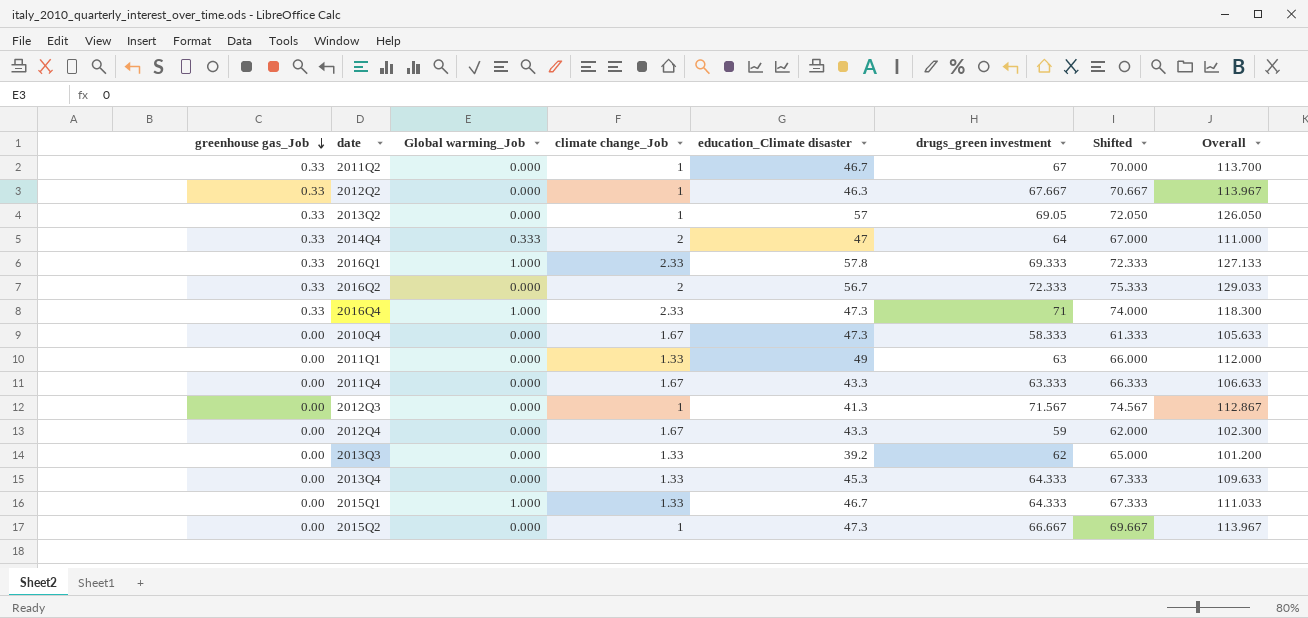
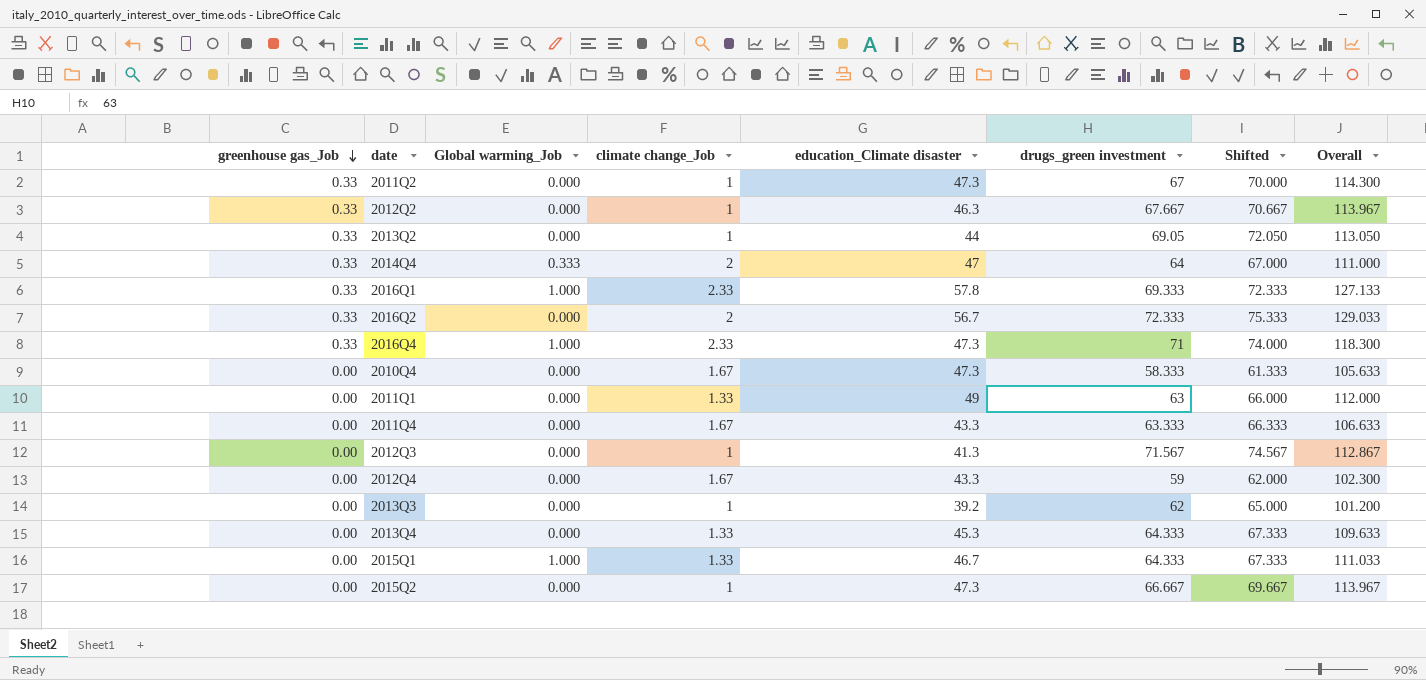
2011Q2 | education_Climate disaster: 46.7 -> 47.3
2011Q2 | Overall: 113.700 -> 114.300
2013Q2 | education_Climate disaster: 57 -> 44
2013Q2 | Overall: 126.050 -> 113.050
2013Q3 | climate change_Job: 1.33 -> 1

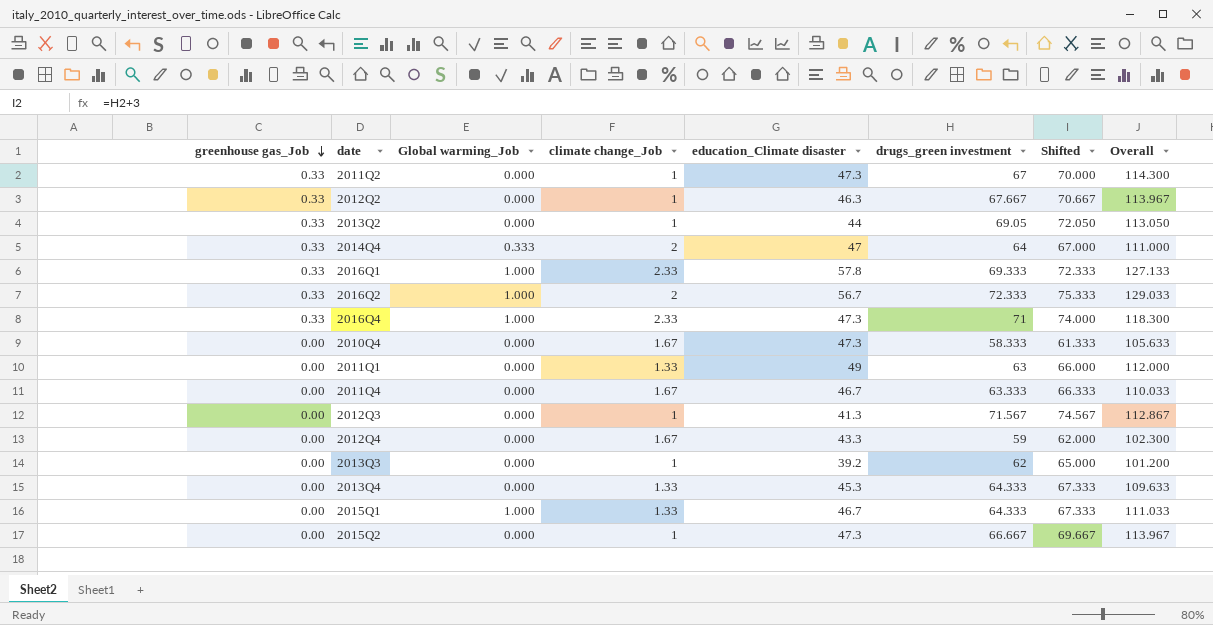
2016Q2 | Global warming_Job: 0.000 -> 1.000
2011Q4 | education_Climate disaster: 43.3 -> 46.7
2011Q4 | Overall: 106.633 -> 110.033

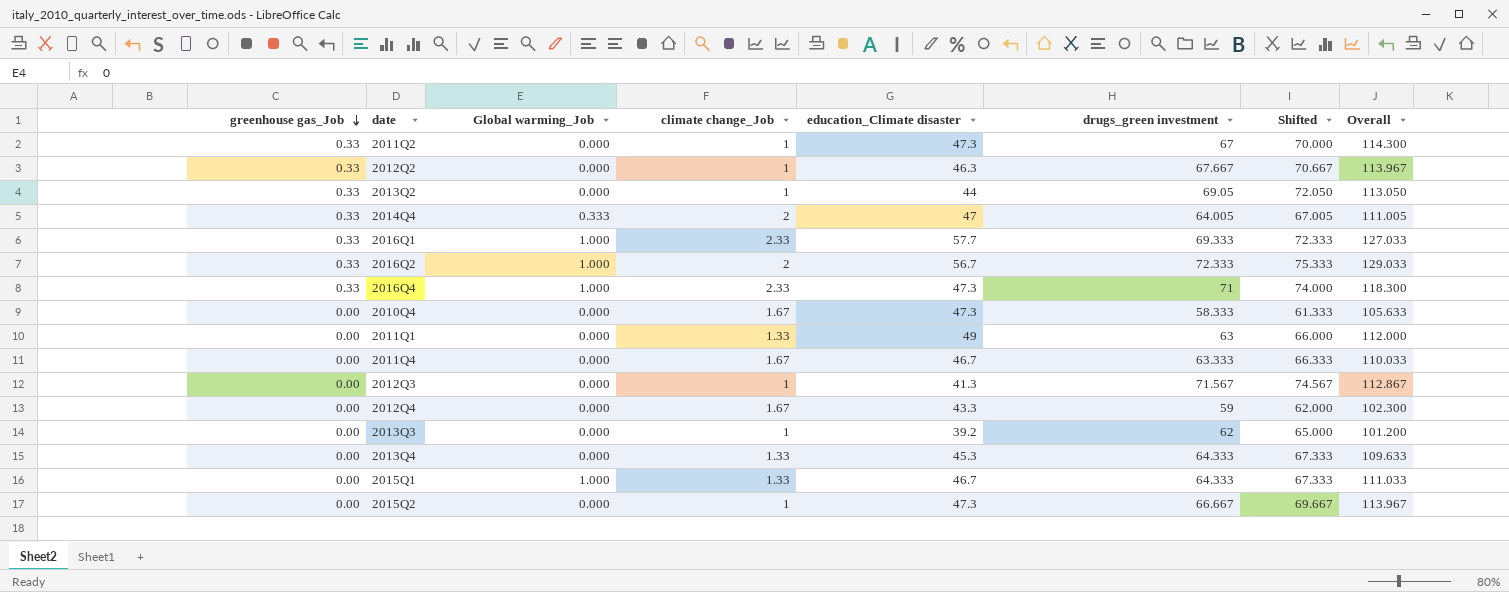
2014Q4 | drugs_green investment: 64 -> 64.005
2014Q4 | Shifted: 67.000 -> 67.005
2014Q4 | Overall: 111.000 -> 111.005
2016Q1 | education_Climate disaster: 57.8 -> 57.7
2016Q1 | Overall: 127.133 -> 127.033

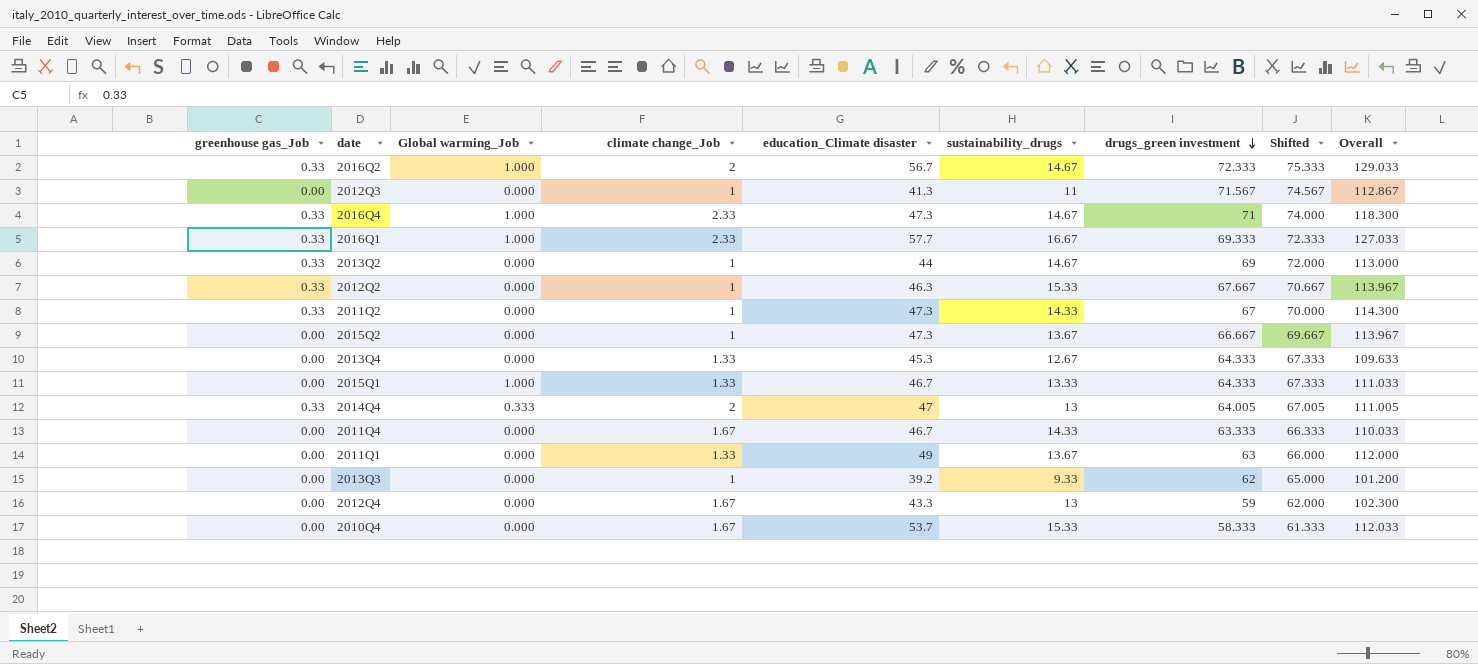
row order: greenhouse gas_Job descending -> drugs_green investment descending
column sustainability_drugs | position: none -> 6
2013Q2 | drugs_green investment: 69.05 -> 69
2013Q2 | Shifted: 72.050 -> 72.000
2013Q2 | Overall: 113.050 -> 113.000
2010Q4 | education_Climate disaster: 47.3 -> 53.7
2010Q4 | Overall: 105.633 -> 112.033

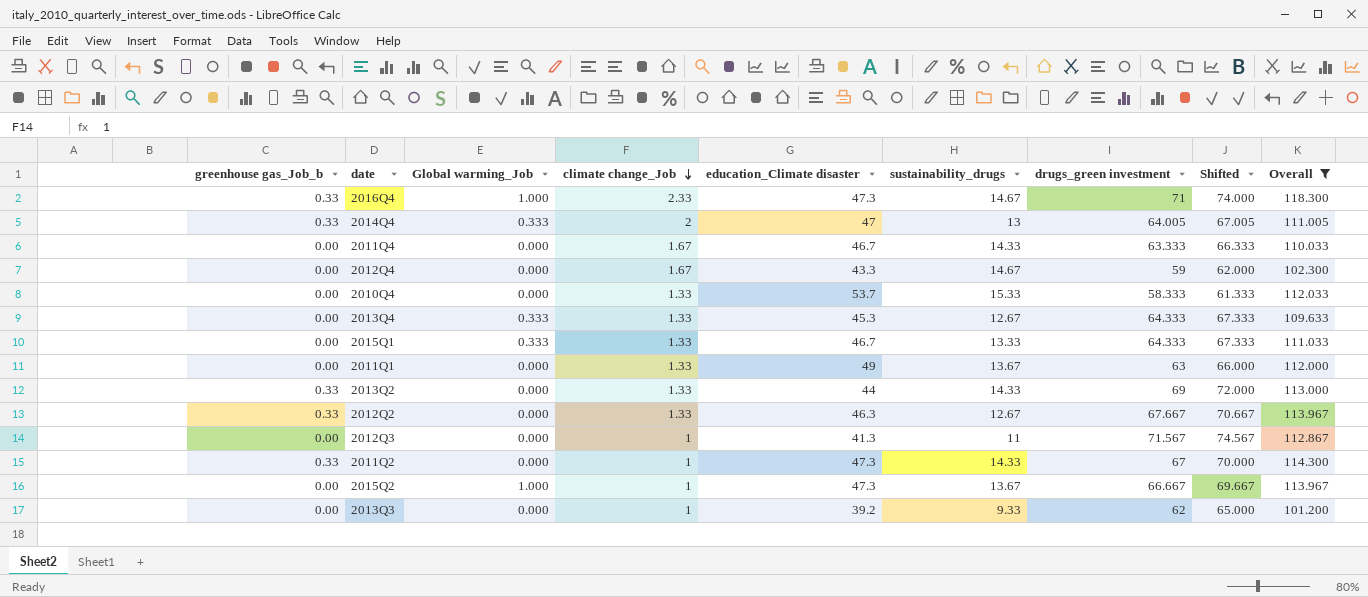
filter: none -> Overall <= 118.300
row order: drugs_green investment descending -> climate change_Job descending
column name: greenhouse gas_Job -> greenhouse gas_Job_b
2012Q4 | sustainability_drugs: 13 -> 14.67
2010Q4 | climate change_Job: 1.67 -> 1.33
2013Q4 | Global warming_Job: 0.000 -> 0.333
2015Q1 | Global warming_Job: 1.000 -> 0.333
2013Q2 | climate change_Job: 1 -> 1.33
2013Q2 | sustainability_drugs: 14.67 -> 14.33
2012Q2 | climate change_Job: 1 -> 1.33
2012Q2 | sustainability_drugs: 15.33 -> 12.67
2015Q2 | Global warming_Job: 0.000 -> 1.000

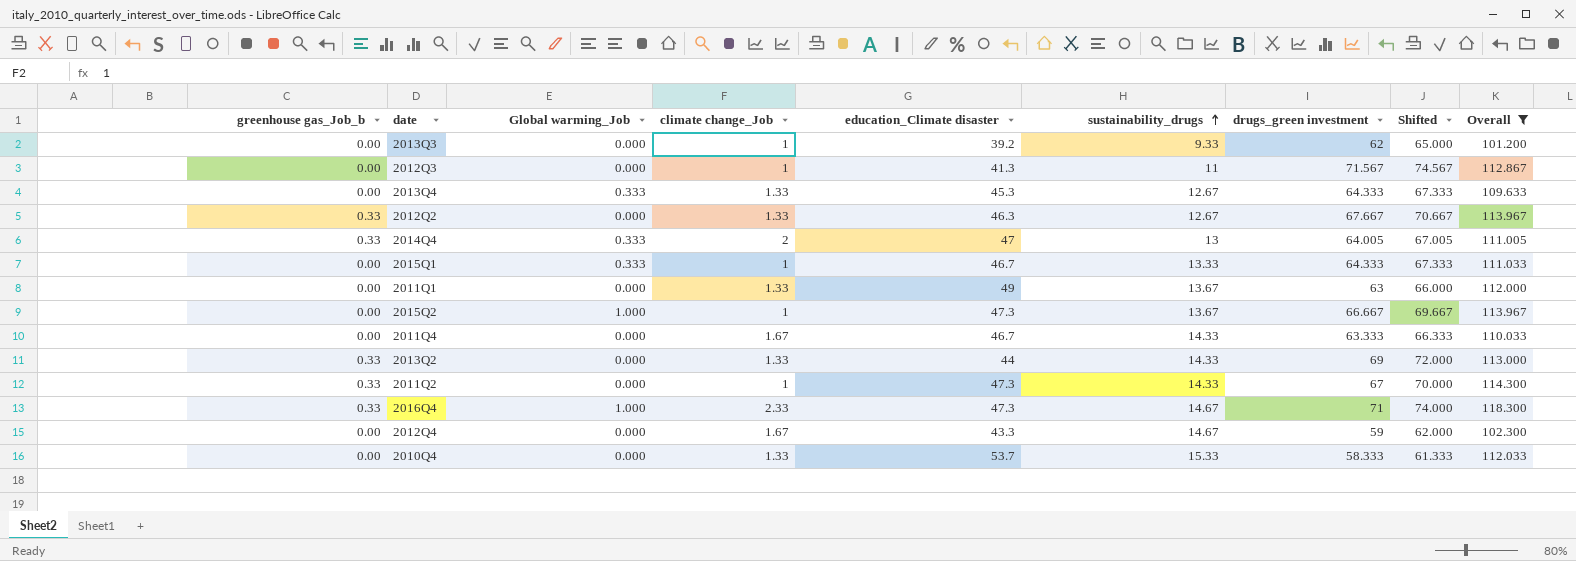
row order: climate change_Job descending -> sustainability_drugs ascending
2015Q1 | climate change_Job: 1.33 -> 1

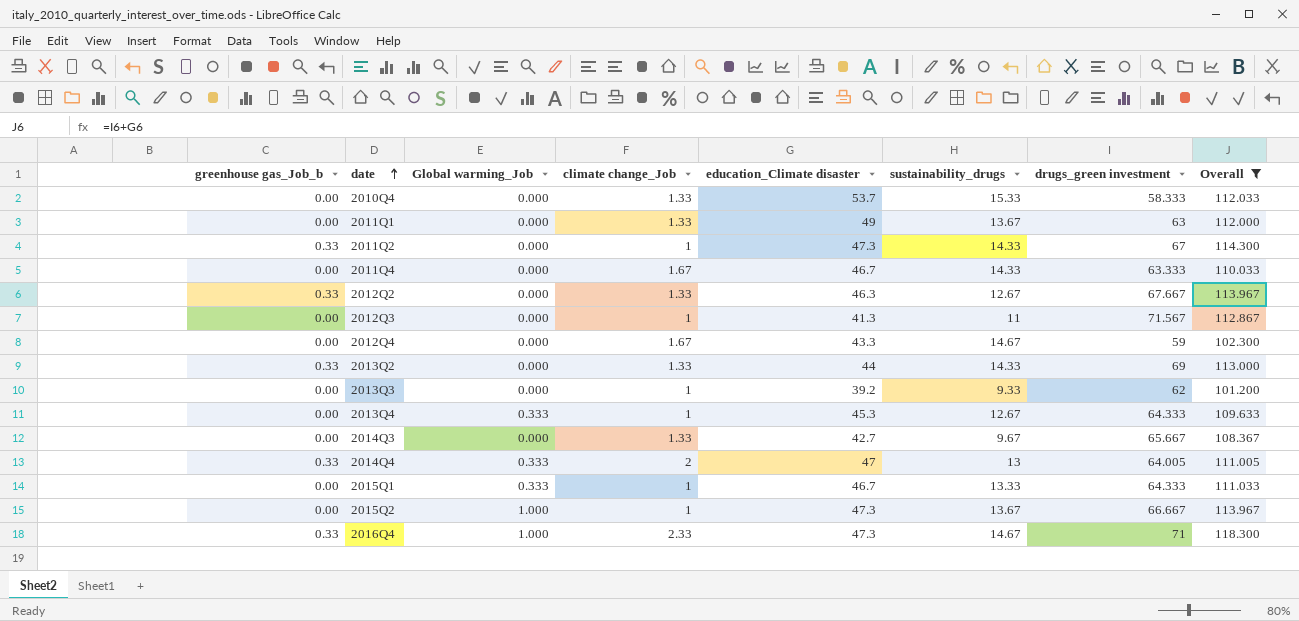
row order: sustainability_drugs ascending -> date ascending
column Shifted | formula: [drugs_green investment] + 3 -> none
2013Q4 | climate change_Job: 1.33 -> 1
row 2014Q3: none -> 0.00 | 0.000 | 1.33 | 42.7 | 9.67 | 65.667 | 108.367

